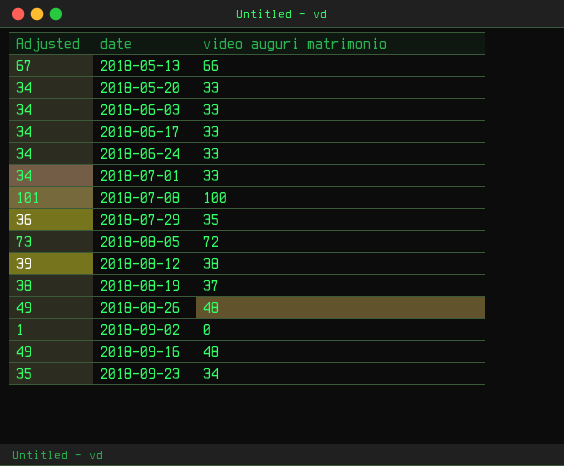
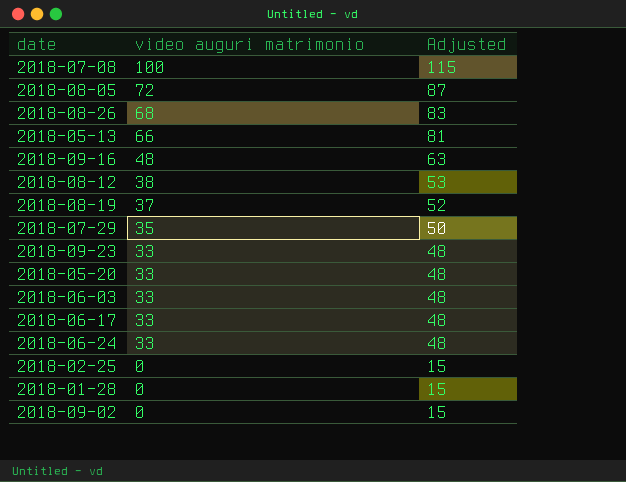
row order: date ascending -> video auguri matrimonio descending
column Adjusted | formula: [video auguri matrimonio] + 1 -> [video auguri matrimonio] + 15
column Adjusted | position: 1 -> 3
row 2018-07-01: 34 | 33 -> none
2018-08-26 | video auguri matrimonio: 48 -> 68
2018-09-23 | video auguri matrimonio: 34 -> 33
row 2018-02-25: none -> 0 | 15
row 2018-01-28: none -> 0 | 15

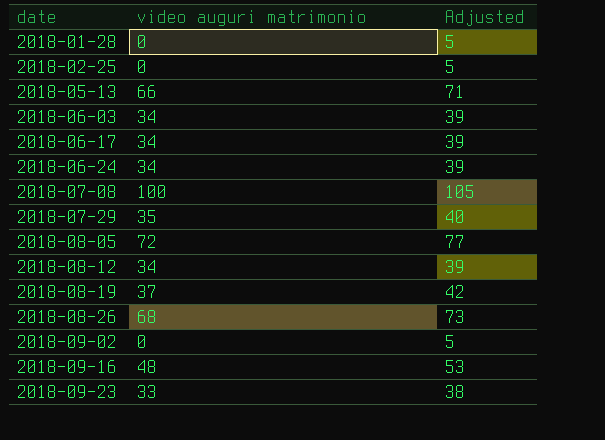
row order: video auguri matrimonio descending -> date ascending
column Adjusted | formula: [video auguri matrimonio] + 15 -> [video auguri matrimonio] + 5
row 2018-05-20: 33 | 48 -> none
2018-06-03 | video auguri matrimonio: 33 -> 34
2018-06-17 | video auguri matrimonio: 33 -> 34
2018-06-24 | video auguri matrimonio: 33 -> 34
2018-08-12 | video auguri matrimonio: 38 -> 34

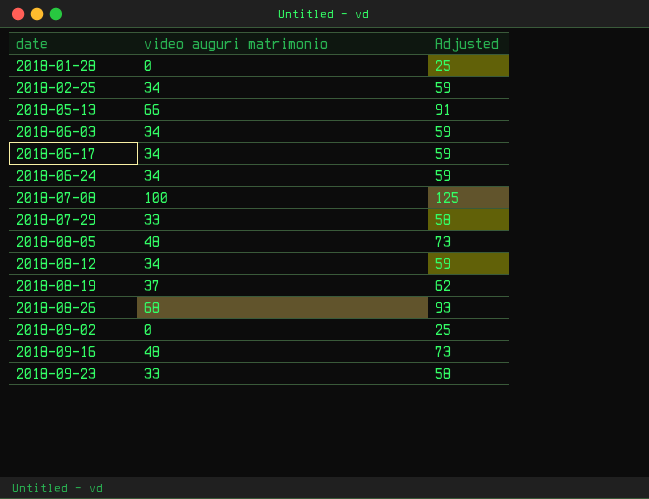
column Adjusted | formula: [video auguri matrimonio] + 5 -> [video auguri matrimonio] + 25
2018-02-25 | video auguri matrimonio: 0 -> 34
2018-07-29 | video auguri matrimonio: 35 -> 33
2018-08-05 | video auguri matrimonio: 72 -> 48

